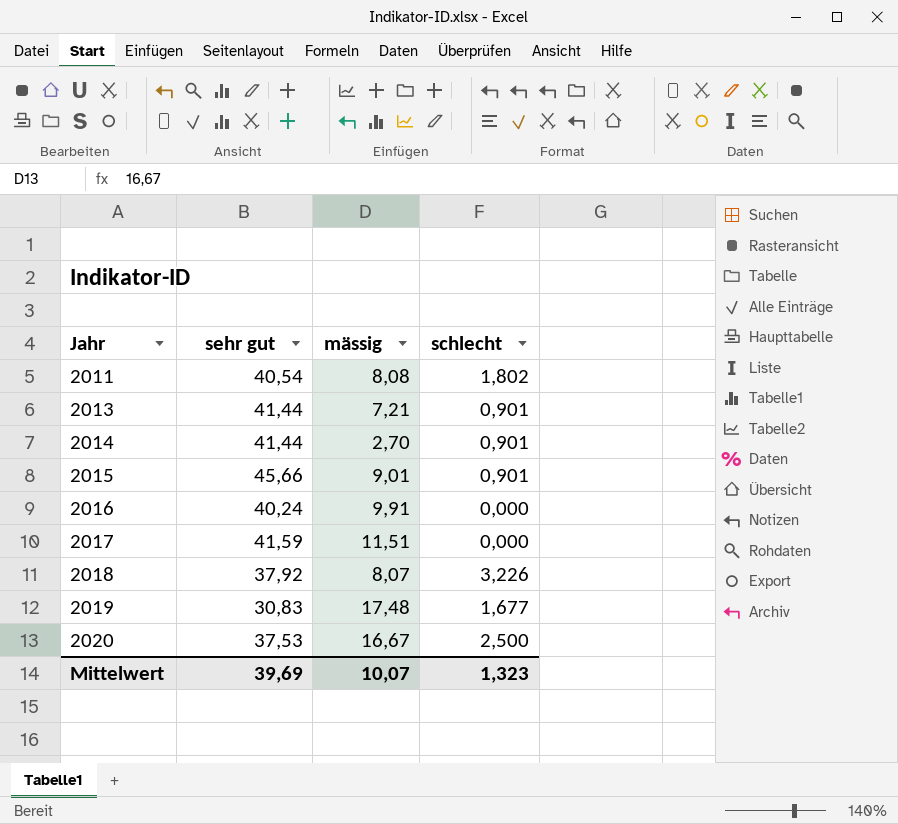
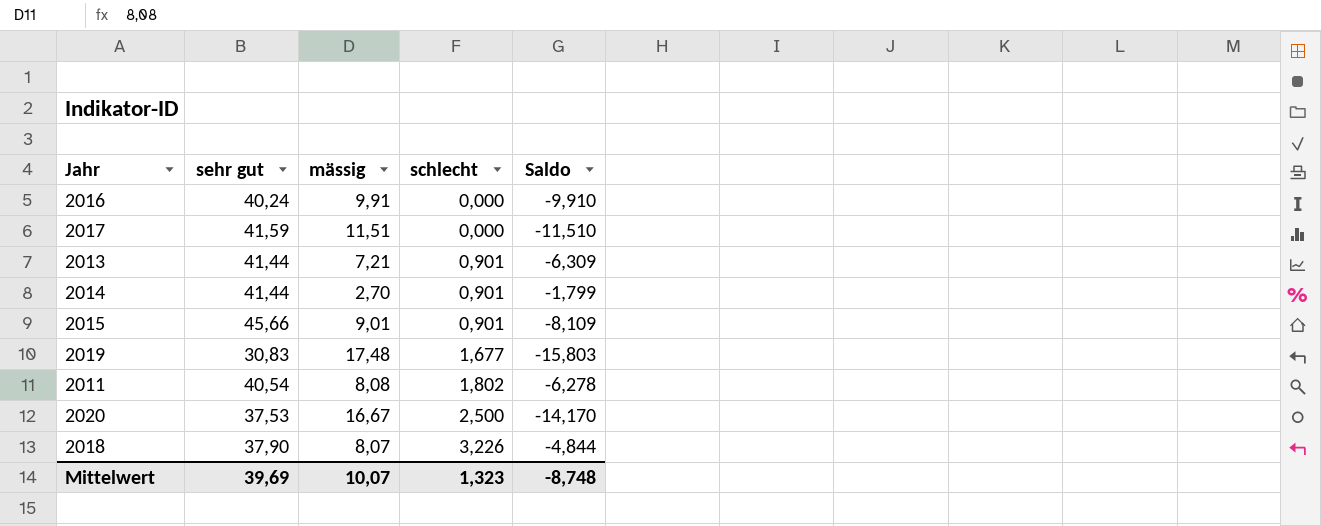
row order: Jahr ascending -> schlecht ascending
column Saldo | formula: none -> [schlecht] - [mässig]
2018 | sehr gut: 37,92 -> 37,90

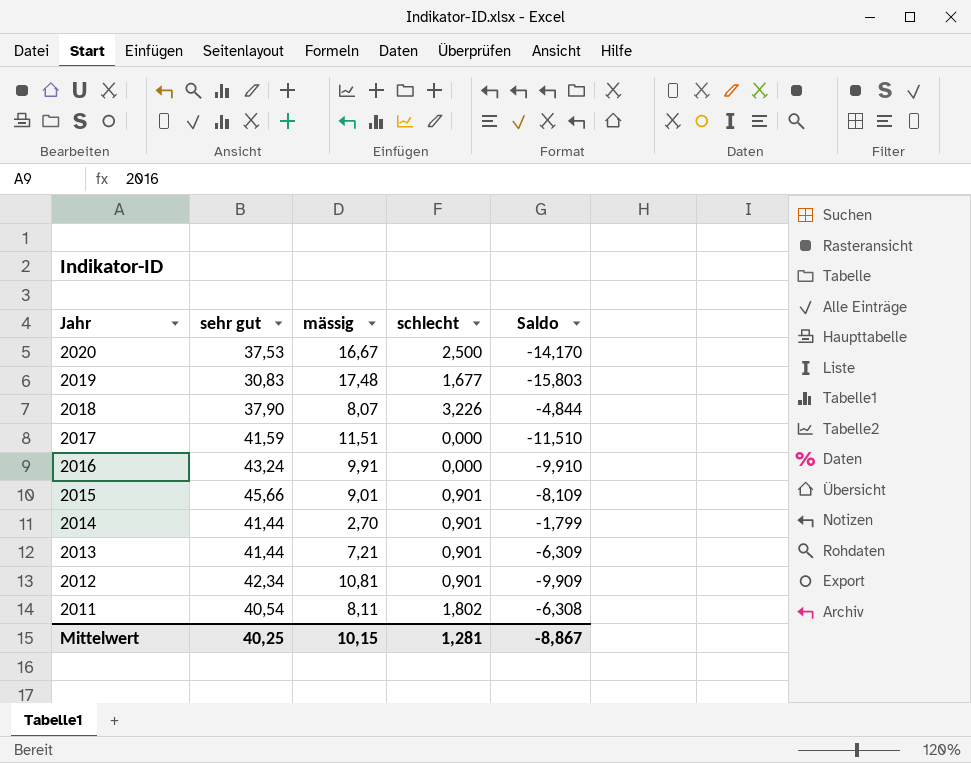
row order: schlecht ascending -> Jahr descending
2016 | sehr gut: 40,24 -> 43,24
row 2012: none -> 42,34 | 10,81 | 0,901 | -9,909
2011 | mässig: 8,08 -> 8,11
2011 | Saldo: -6,278 -> -6,308
Mittelwert | sehr gut: 39,69 -> 40,25
Mittelwert | mässig: 10,07 -> 10,15
Mittelwert | schlecht: 1,323 -> 1,281
Mittelwert | Saldo: -8,748 -> -8,867

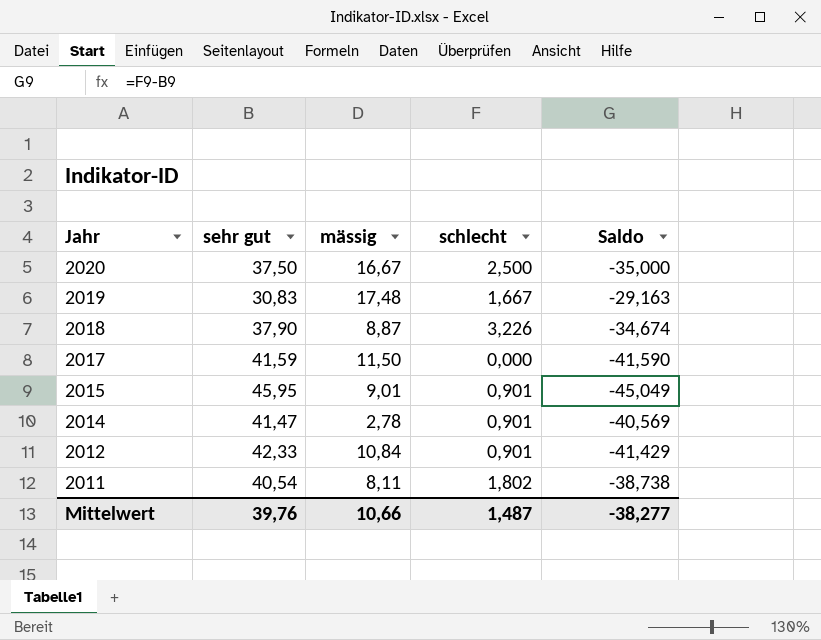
column Saldo | formula: [schlecht] - [mässig] -> [schlecht] - [sehr gut]
row 2016: 43,24 | 9,91 | 0,000 | -9,910 -> none
row 2013: 41,44 | 7,21 | 0,901 | -6,309 -> none
2020 | sehr gut: 37,53 -> 37,50
2019 | schlecht: 1,677 -> 1,667
2018 | mässig: 8,07 -> 8,87
2017 | mässig: 11,51 -> 11,50
2015 | sehr gut: 45,66 -> 45,95
2014 | sehr gut: 41,44 -> 41,47
2014 | mässig: 2,70 -> 2,78
2012 | sehr gut: 42,34 -> 42,33
2012 | mässig: 10,81 -> 10,84
Mittelwert | sehr gut: 40,25 -> 39,76
Mittelwert | mässig: 10,15 -> 10,66
Mittelwert | schlecht: 1,281 -> 1,487
Mittelwert | Saldo: -8,867 -> -38,277

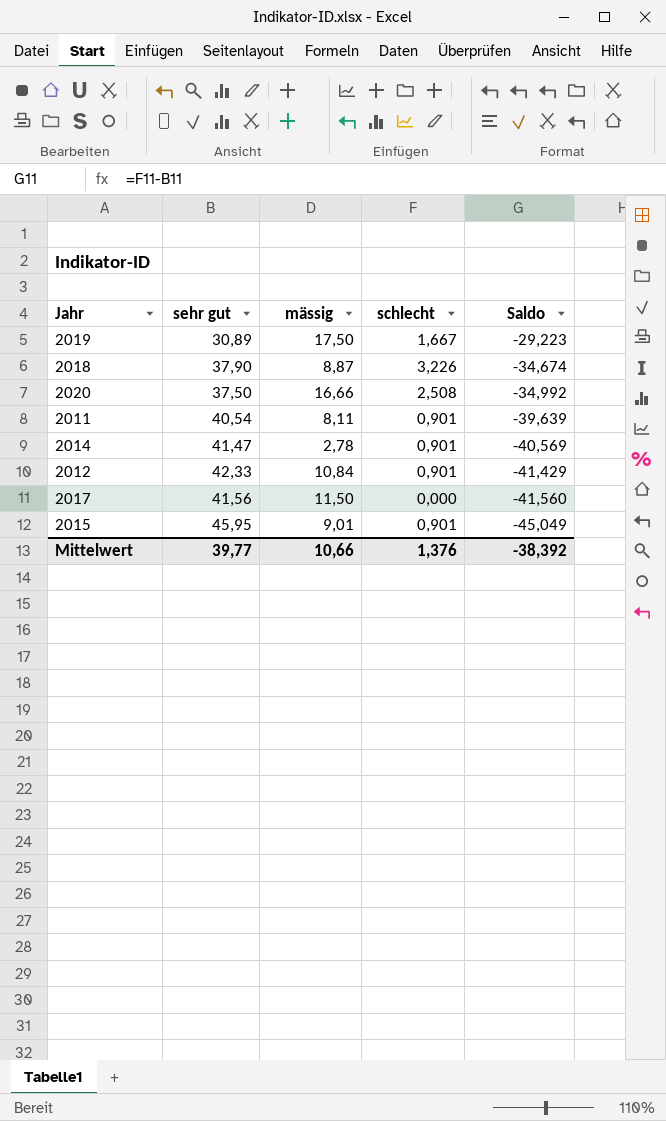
row order: Jahr descending -> Saldo descending
2019 | sehr gut: 30,83 -> 30,89
2019 | mässig: 17,48 -> 17,50
2019 | Saldo: -29,163 -> -29,223
2020 | mässig: 16,67 -> 16,66
2020 | schlecht: 2,500 -> 2,508
2020 | Saldo: -35,000 -> -34,992
2011 | schlecht: 1,802 -> 0,901
2011 | Saldo: -38,738 -> -39,639
2017 | sehr gut: 41,59 -> 41,56
2017 | Saldo: -41,590 -> -41,560
Mittelwert | sehr gut: 39,76 -> 39,77
Mittelwert | schlecht: 1,487 -> 1,376
Mittelwert | Saldo: -38,277 -> -38,392

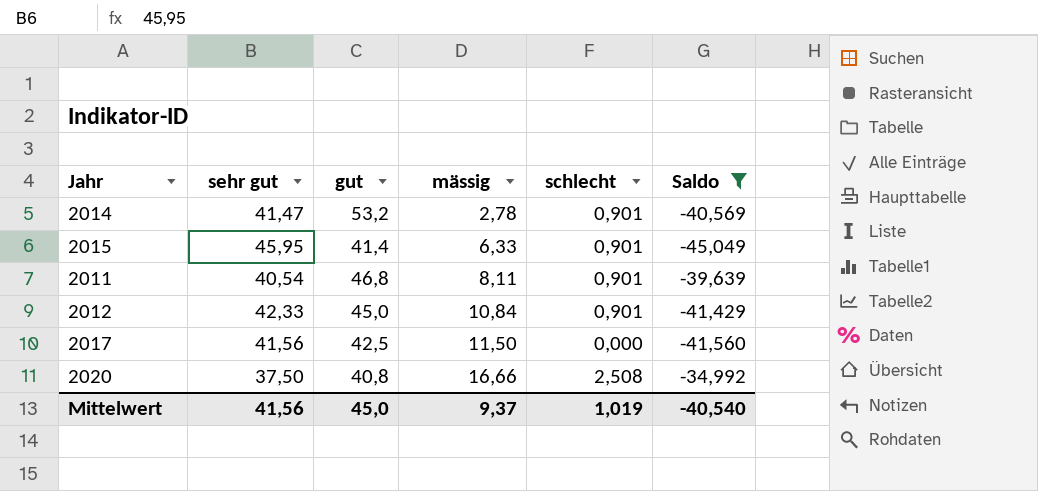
filter: none -> Saldo <= -34,992
row order: Saldo descending -> mässig ascending
column gut | position: none -> 3
2015 | mässig: 9,01 -> 6,33
Mittelwert | sehr gut: 39,77 -> 41,56
Mittelwert | mässig: 10,66 -> 9,37
Mittelwert | schlecht: 1,376 -> 1,019
Mittelwert | Saldo: -38,392 -> -40,540

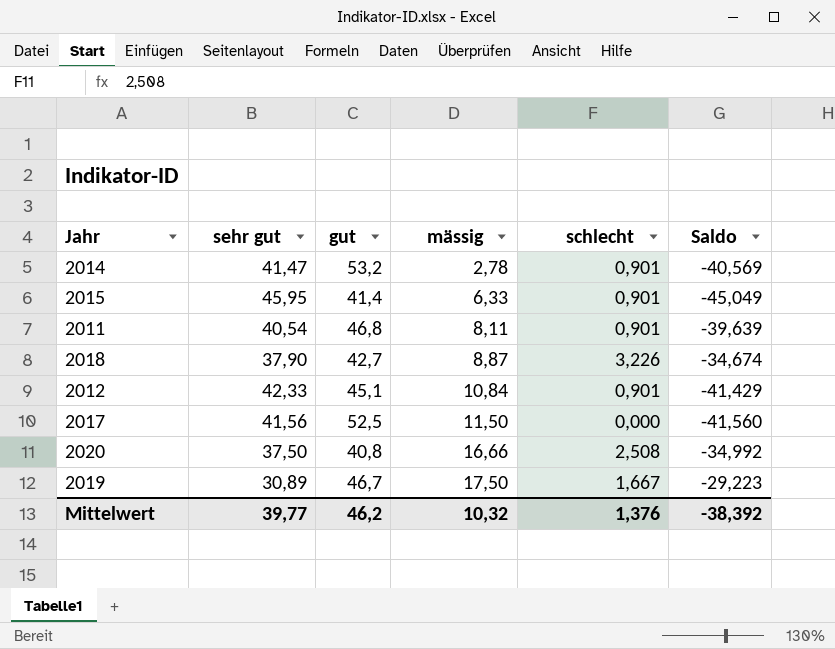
filter: Saldo <= -34,992 -> none
2012 | gut: 45,0 -> 45,1
2017 | gut: 42,5 -> 52,5
Mittelwert | sehr gut: 41,56 -> 39,77
Mittelwert | gut: 45,0 -> 46,2
Mittelwert | mässig: 9,37 -> 10,32
Mittelwert | schlecht: 1,019 -> 1,376
Mittelwert | Saldo: -40,540 -> -38,392

